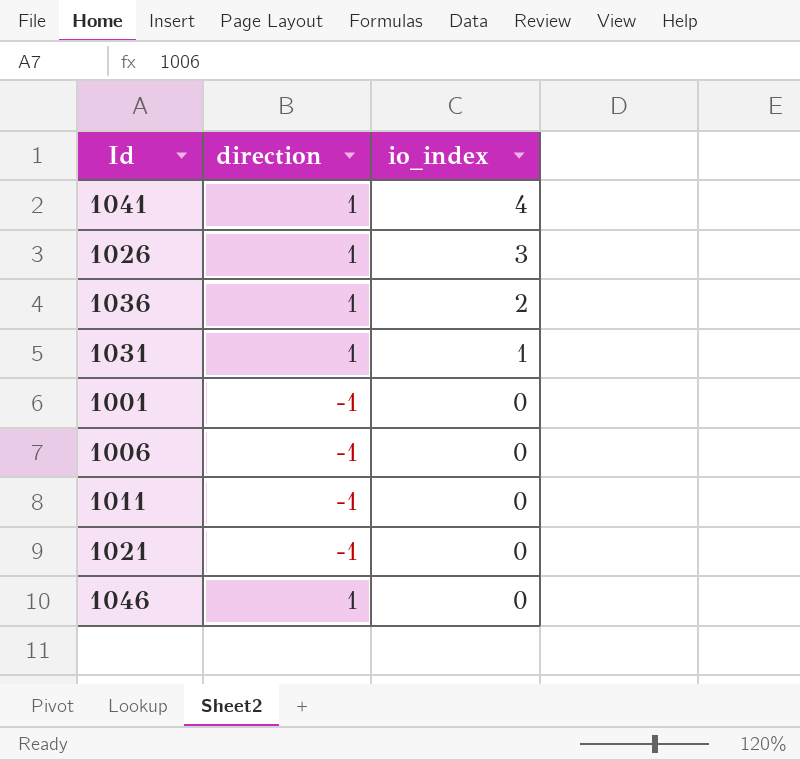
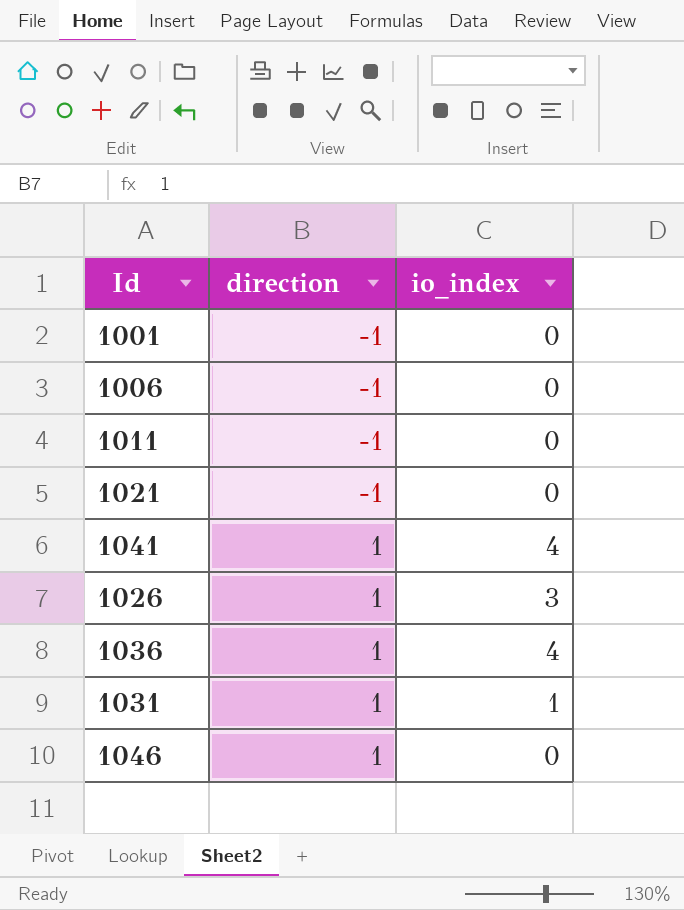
row order: io_index descending -> direction ascending
1036 | io_index: 2 -> 4

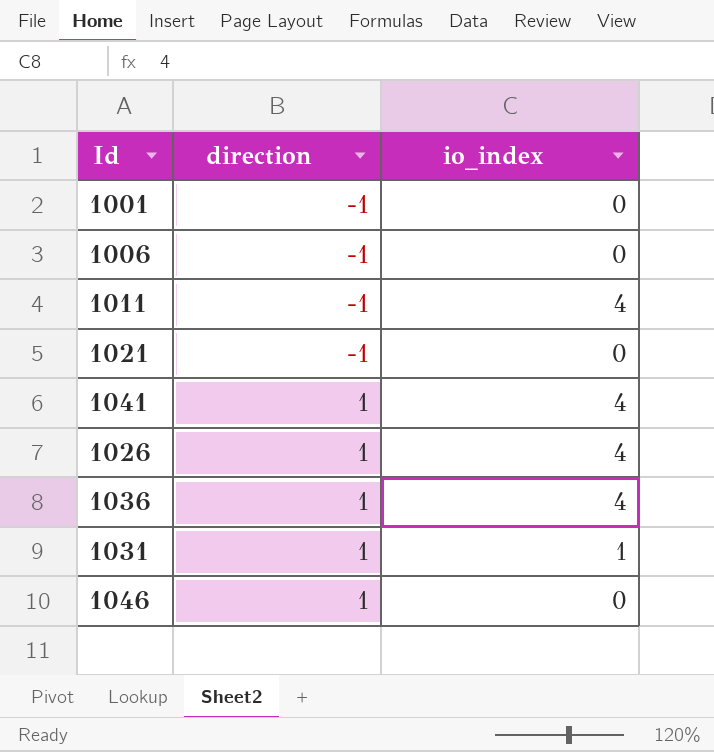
1011 | io_index: 0 -> 4
1026 | io_index: 3 -> 4

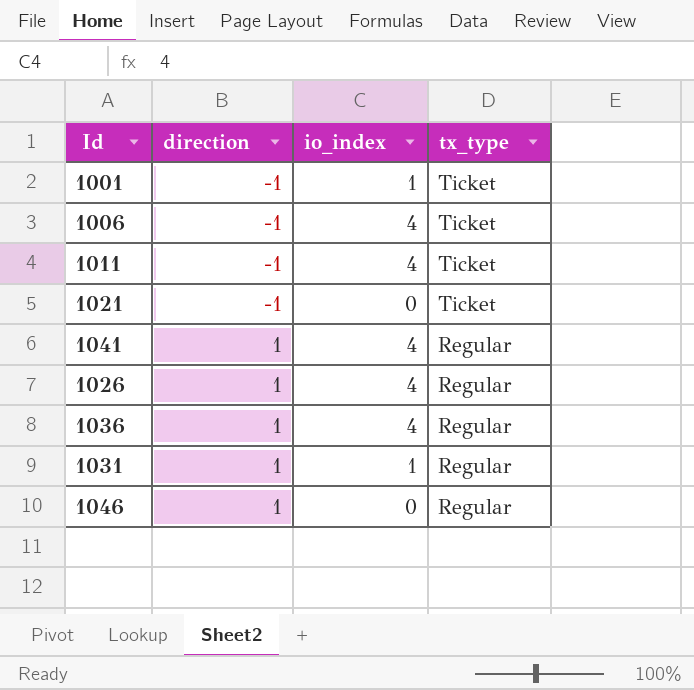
column tx_type | position: none -> 4
1001 | io_index: 0 -> 1
1006 | io_index: 0 -> 4

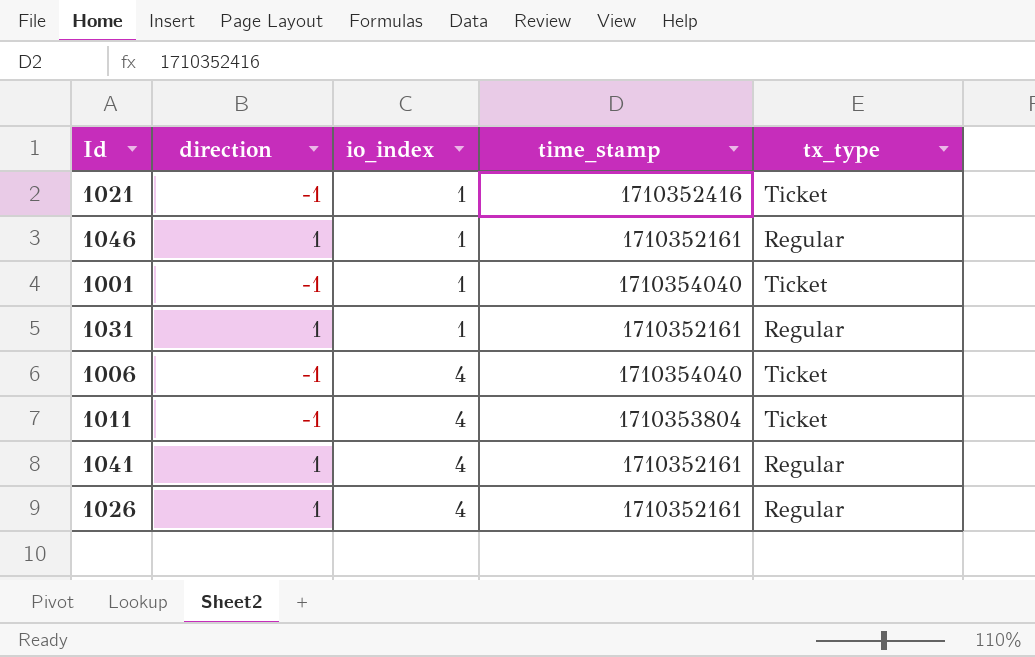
row order: direction ascending -> io_index ascending
column time_stamp | position: none -> 4
row 1036: 1 | 4 | Regular -> none
1021 | io_index: 0 -> 1
1046 | io_index: 0 -> 1

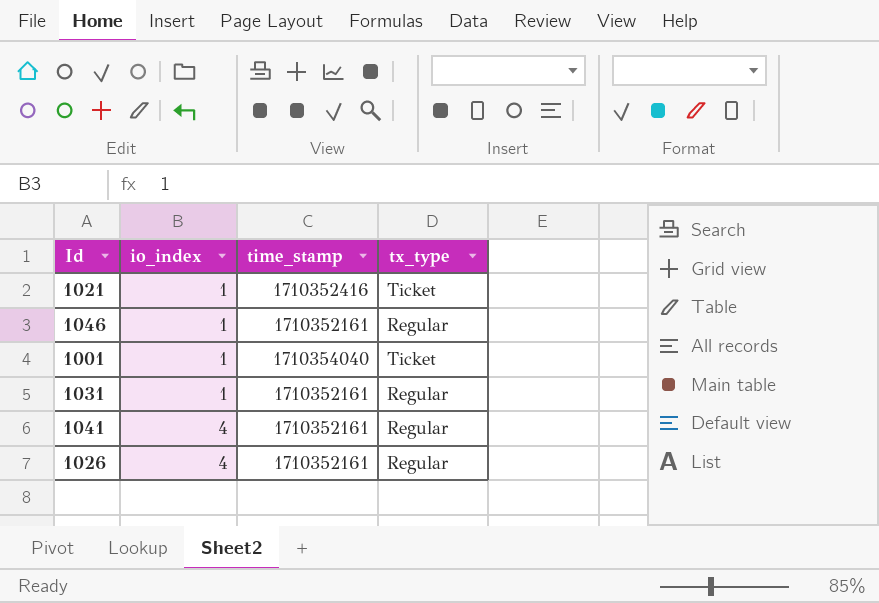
column direction | position: 2 -> none
row 1006: -1 | 4 | 1710354040 | Ticket -> none
row 1011: -1 | 4 | 1710353804 | Ticket -> none

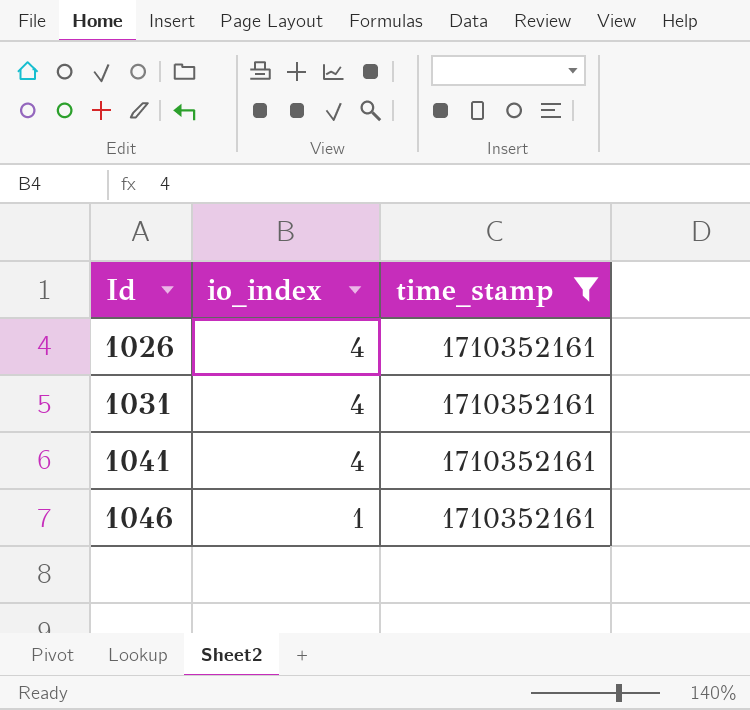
filter: none -> time_stamp = 1710352161
row order: io_index ascending -> Id ascending
column tx_type | position: 4 -> none
1031 | io_index: 1 -> 4

